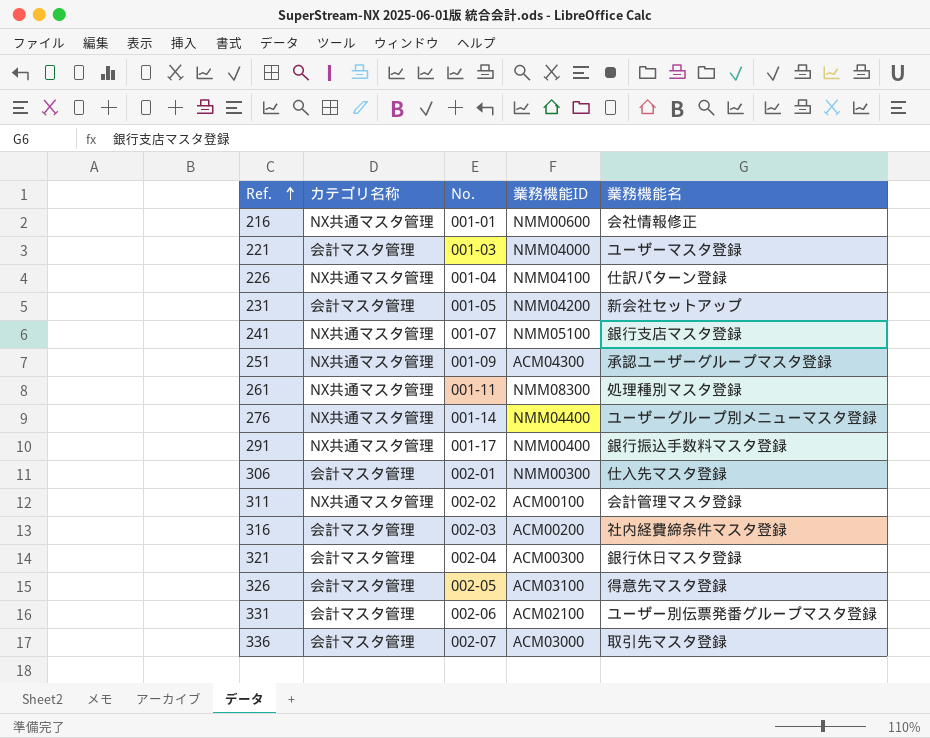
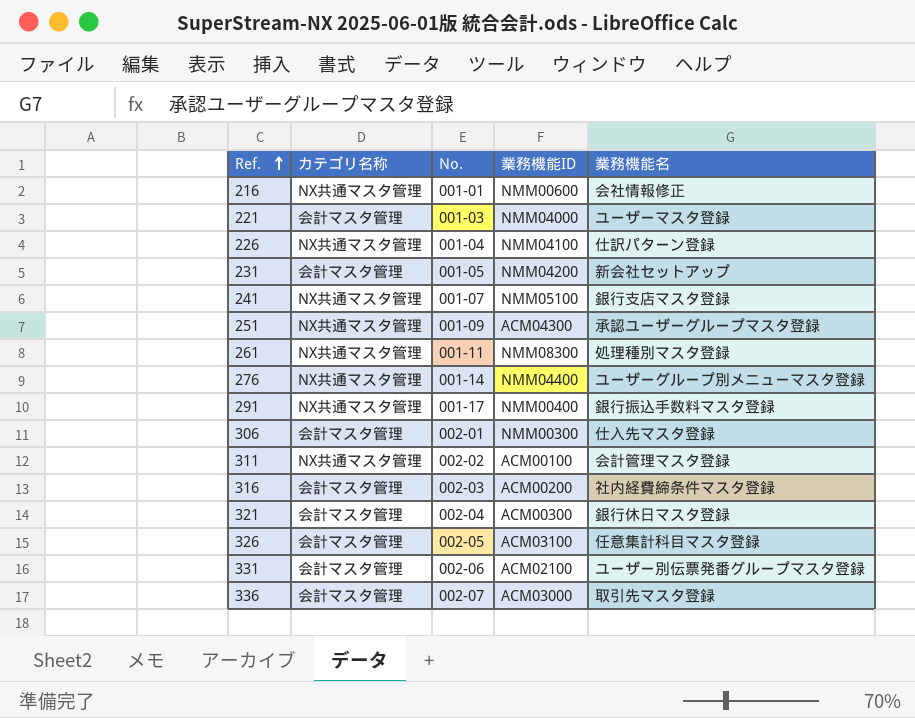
326 | 業務機能名: 得意先マスタ登録 -> 任意集計科目マスタ登録

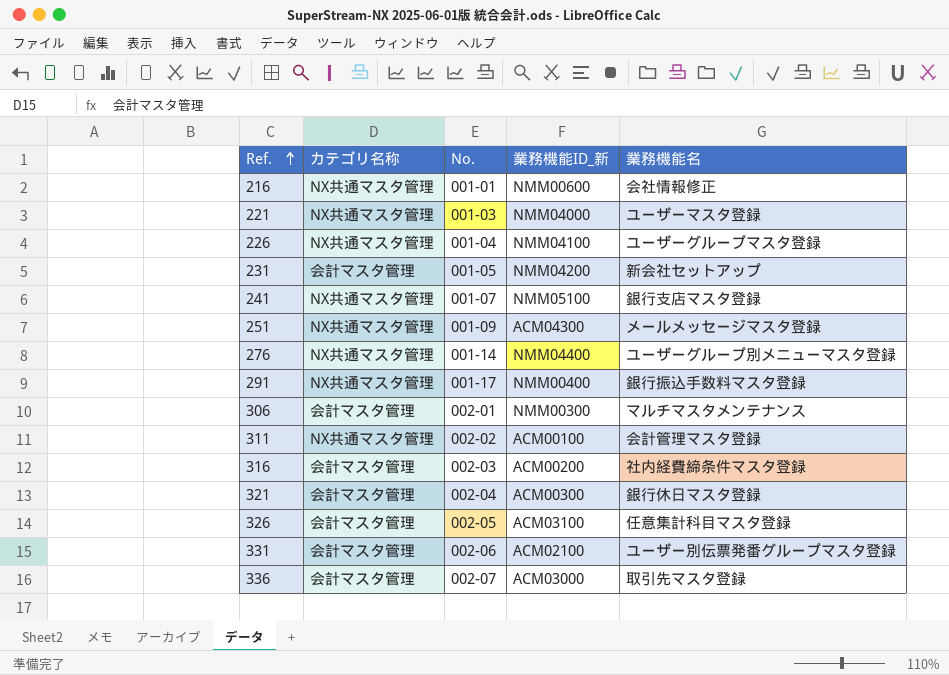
column name: 業務機能ID -> 業務機能ID_新
row 261: NX共通マスタ管理 | 001-11 | NMM08300 | 処理種別マスタ登録 -> none
221 | カテゴリ名称: 会計マスタ管理 -> NX共通マスタ管理
226 | 業務機能名: 仕訳パターン登録 -> ユーザーグループマスタ登録
251 | 業務機能名: 承認ユーザーグループマスタ登録 -> メールメッセージマスタ登録
306 | 業務機能名: 仕入先マスタ登録 -> マルチマスタメンテナンス

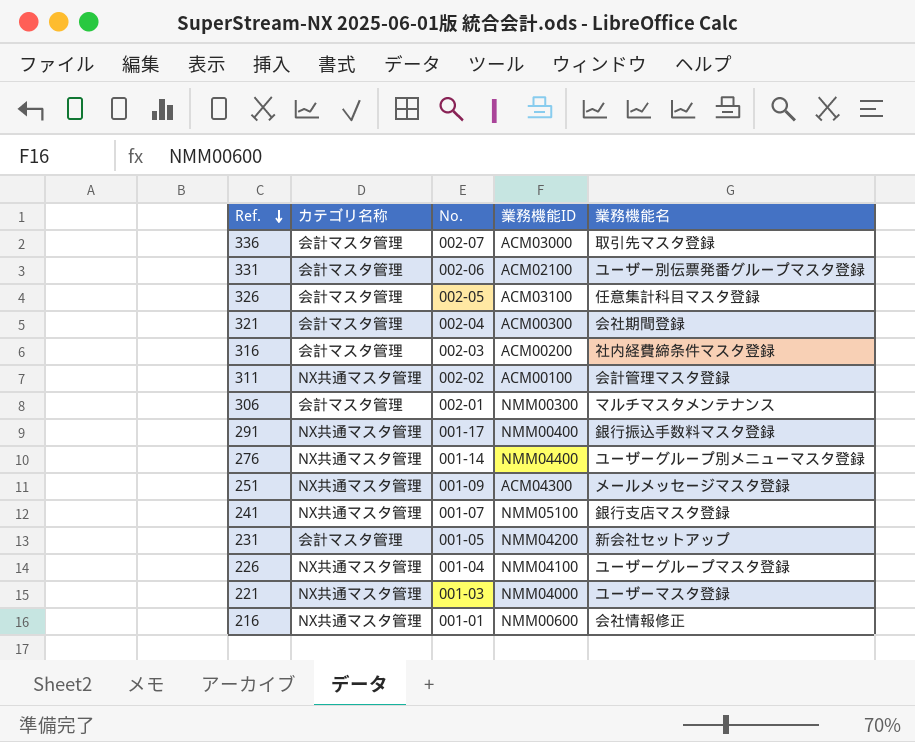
row order: Ref. ascending -> Ref. descending
column name: 業務機能ID_新 -> 業務機能ID
321 | 業務機能名: 銀行休日マスタ登録 -> 会社期間登録

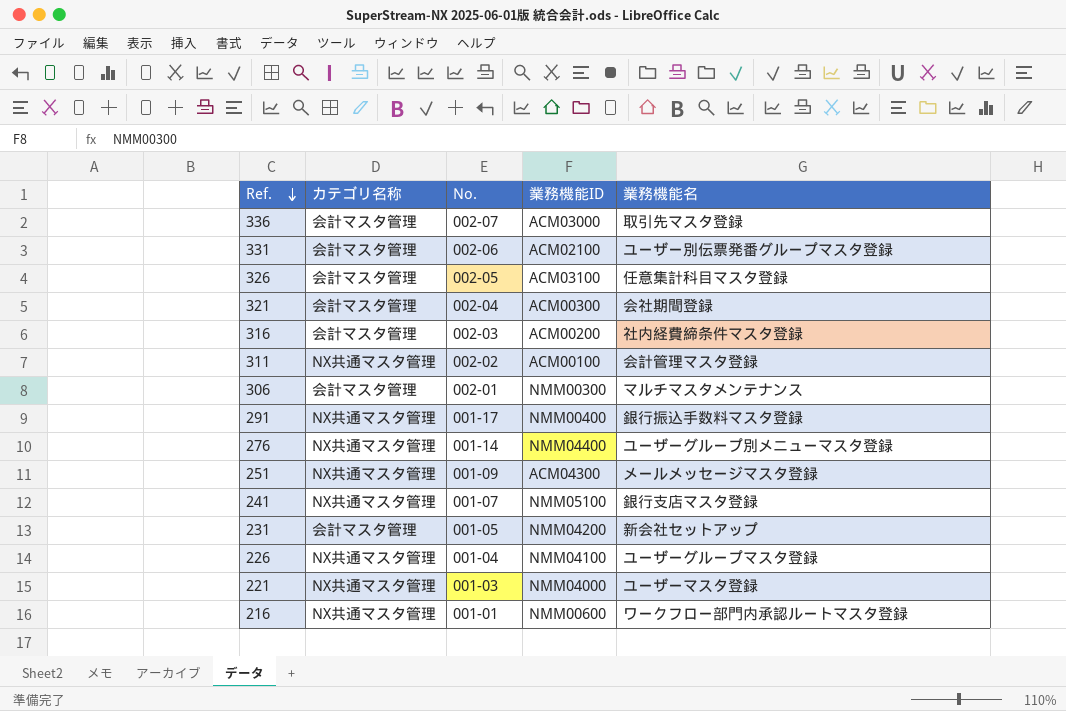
216 | 業務機能名: 会社情報修正 -> ワークフロー部門内承認ルートマスタ登録

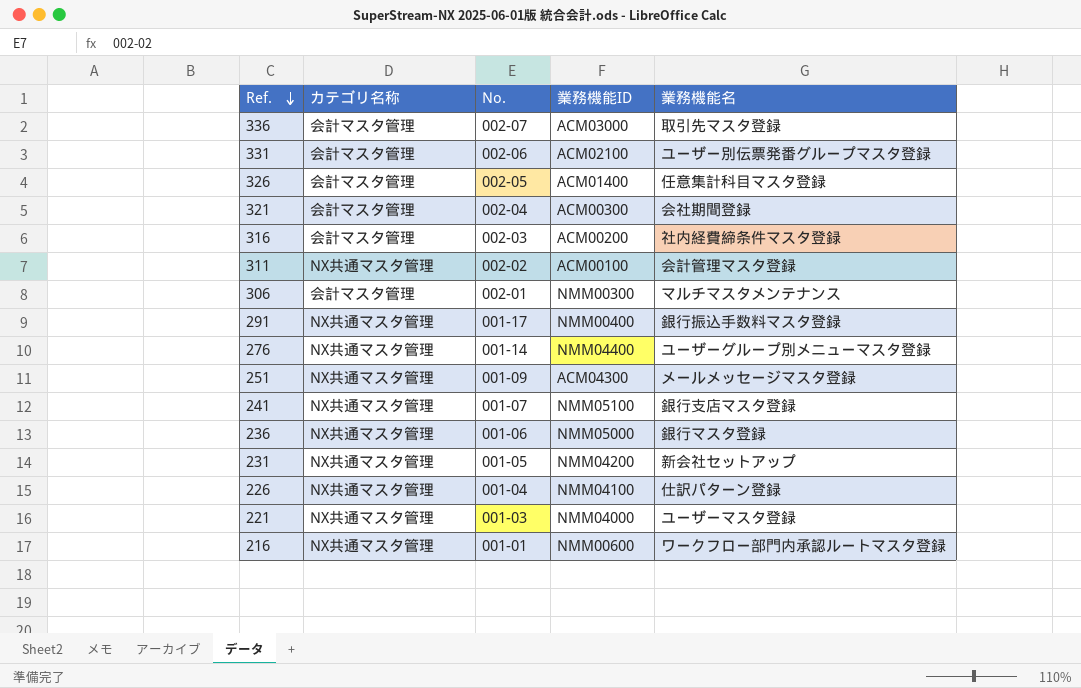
326 | 業務機能ID: ACM03100 -> ACM01400
row 236: none -> NX共通マスタ管理 | 001-06 | NMM05000 | 銀行マスタ登録
231 | カテゴリ名称: 会計マスタ管理 -> NX共通マスタ管理
226 | 業務機能名: ユーザーグループマスタ登録 -> 仕訳パターン登録

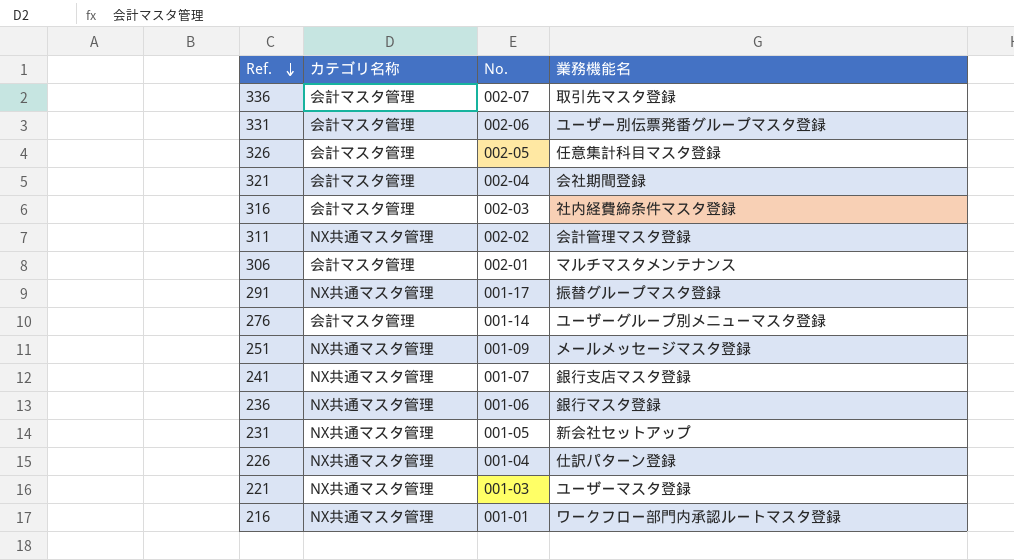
column 業務機能ID | position: 4 -> none
291 | 業務機能名: 銀行振込手数料マスタ登録 -> 振替グループマスタ登録
276 | カテゴリ名称: NX共通マスタ管理 -> 会計マスタ管理

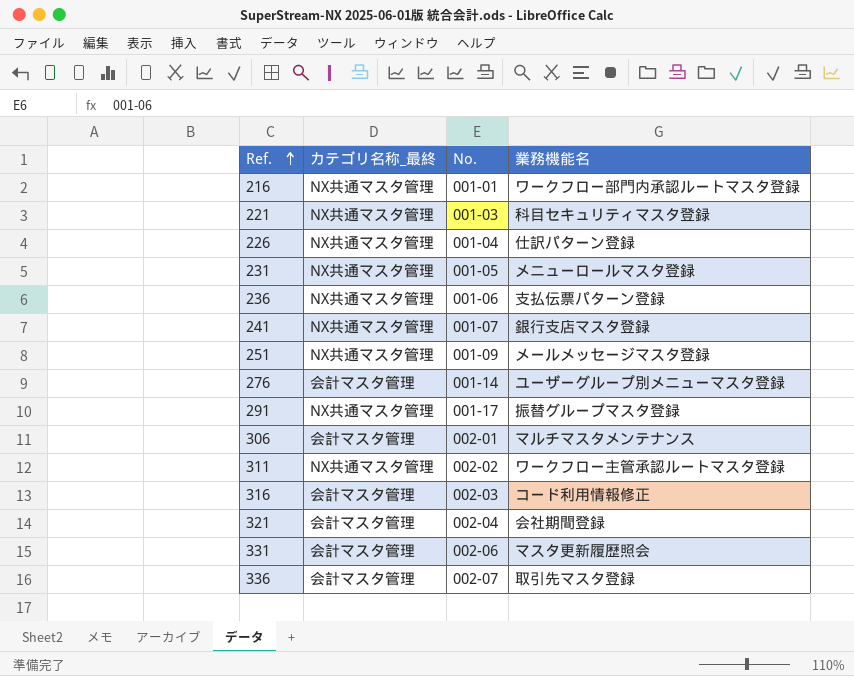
row order: Ref. descending -> Ref. ascending
column name: カテゴリ名称 -> カテゴリ名称_最終
row 326: 会計マスタ管理 | 002-05 | 任意集計科目マスタ登録 -> none
221 | 業務機能名: ユーザーマスタ登録 -> 科目セキュリティマスタ登録
231 | 業務機能名: 新会社セットアップ -> メニューロールマスタ登録
236 | 業務機能名: 銀行マスタ登録 -> 支払伝票パターン登録
311 | 業務機能名: 会計管理マスタ登録 -> ワークフロー主管承認ルートマスタ登録
316 | 業務機能名: 社内経費締条件マスタ登録 -> コード利用情報修正
331 | 業務機能名: ユーザー別伝票発番グループマスタ登録 -> マスタ更新履歴照会

